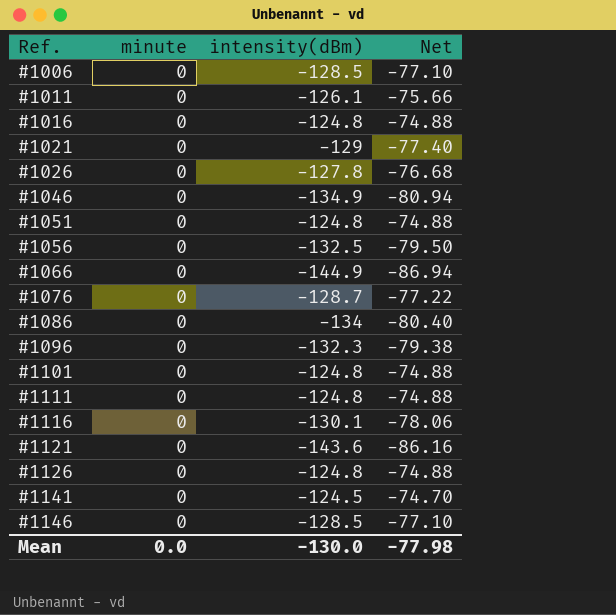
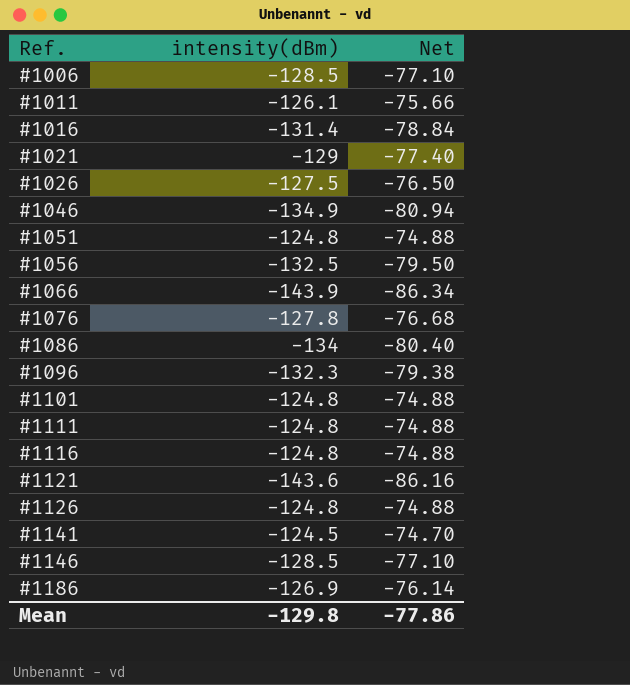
column minute | position: 2 -> none
#1016 | intensity(dBm): -124.8 -> -131.4
#1016 | Net: -74.88 -> -78.84
#1026 | intensity(dBm): -127.8 -> -127.5
#1026 | Net: -76.68 -> -76.50
#1066 | intensity(dBm): -144.9 -> -143.9
#1066 | Net: -86.94 -> -86.34
#1076 | intensity(dBm): -128.7 -> -127.8
#1076 | Net: -77.22 -> -76.68
#1116 | intensity(dBm): -130.1 -> -124.8
#1116 | Net: -78.06 -> -74.88
row #1186: none -> -126.9 | -76.14
Mean | intensity(dBm): -130.0 -> -129.8
Mean | Net: -77.98 -> -77.86

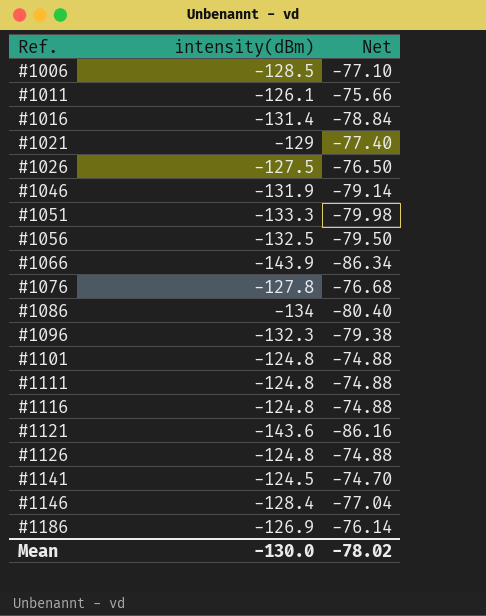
#1046 | intensity(dBm): -134.9 -> -131.9
#1046 | Net: -80.94 -> -79.14
#1051 | intensity(dBm): -124.8 -> -133.3
#1051 | Net: -74.88 -> -79.98
#1146 | intensity(dBm): -128.5 -> -128.4
#1146 | Net: -77.10 -> -77.04
Mean | intensity(dBm): -129.8 -> -130.0
Mean | Net: -77.86 -> -78.02

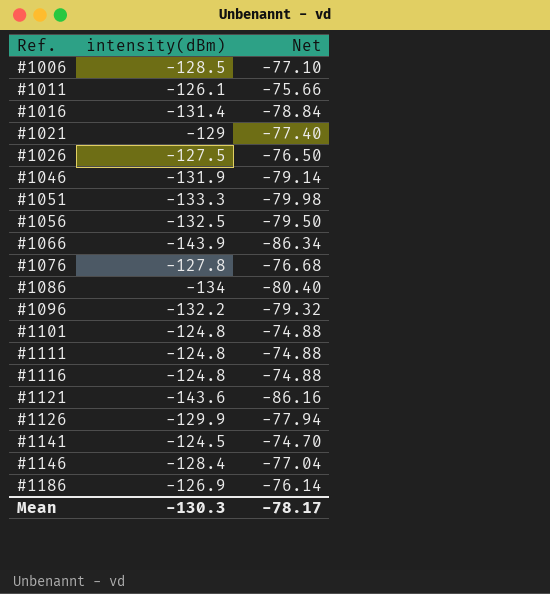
#1096 | intensity(dBm): -132.3 -> -132.2
#1096 | Net: -79.38 -> -79.32
#1126 | intensity(dBm): -124.8 -> -129.9
#1126 | Net: -74.88 -> -77.94
Mean | intensity(dBm): -130.0 -> -130.3
Mean | Net: -78.02 -> -78.17

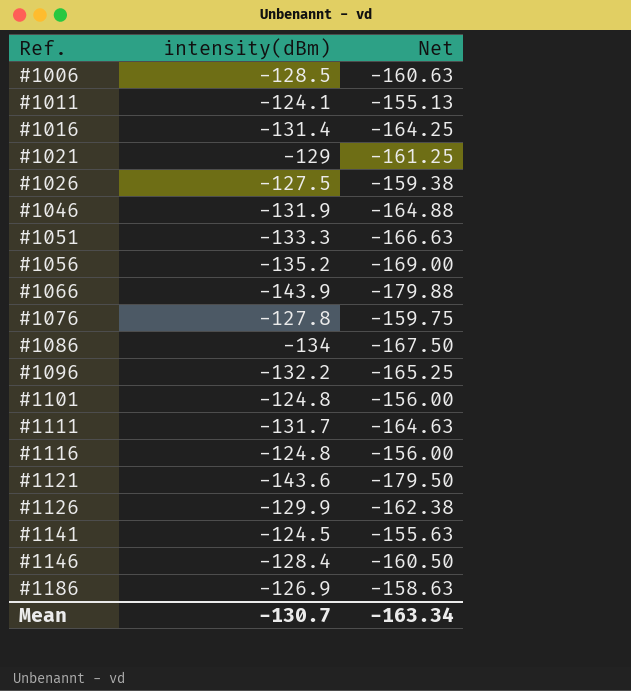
column Net | formula: [intensity(dBm)] * 0.6 -> [intensity(dBm)] * 1.25
#1011 | intensity(dBm): -126.1 -> -124.1
#1056 | intensity(dBm): -132.5 -> -135.2
#1111 | intensity(dBm): -124.8 -> -131.7
Mean | intensity(dBm): -130.3 -> -130.7
Mean | Net: -78.17 -> -163.34

